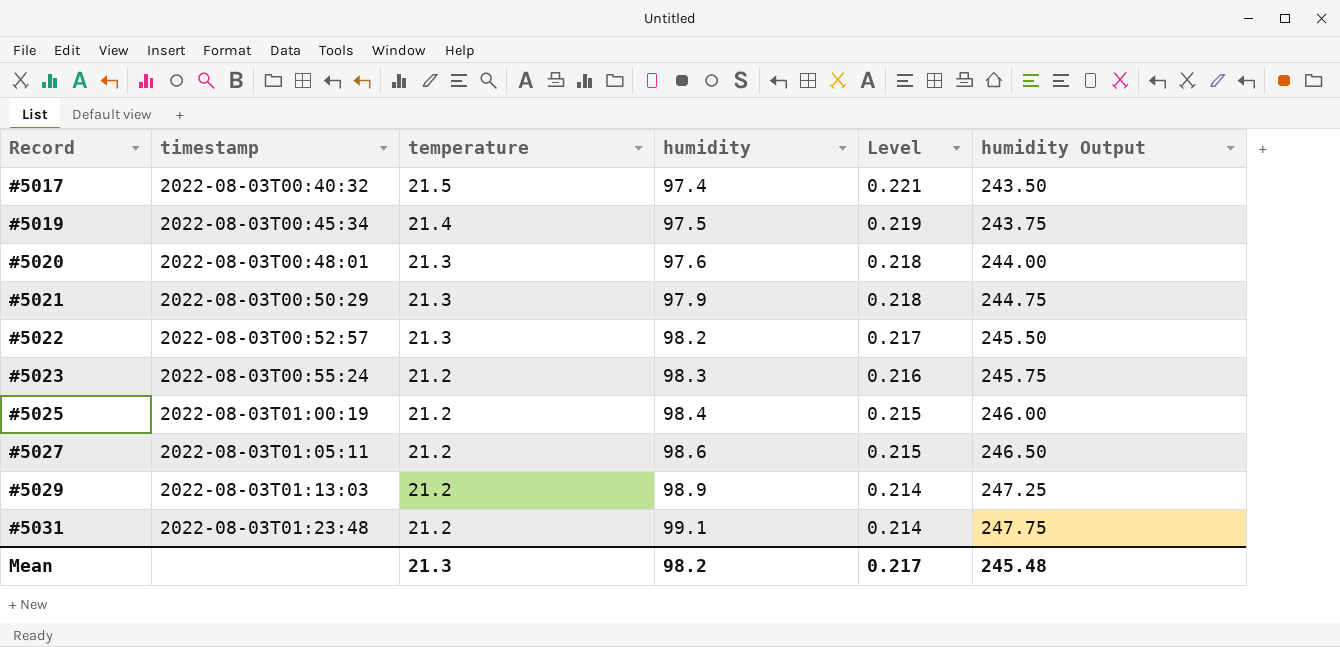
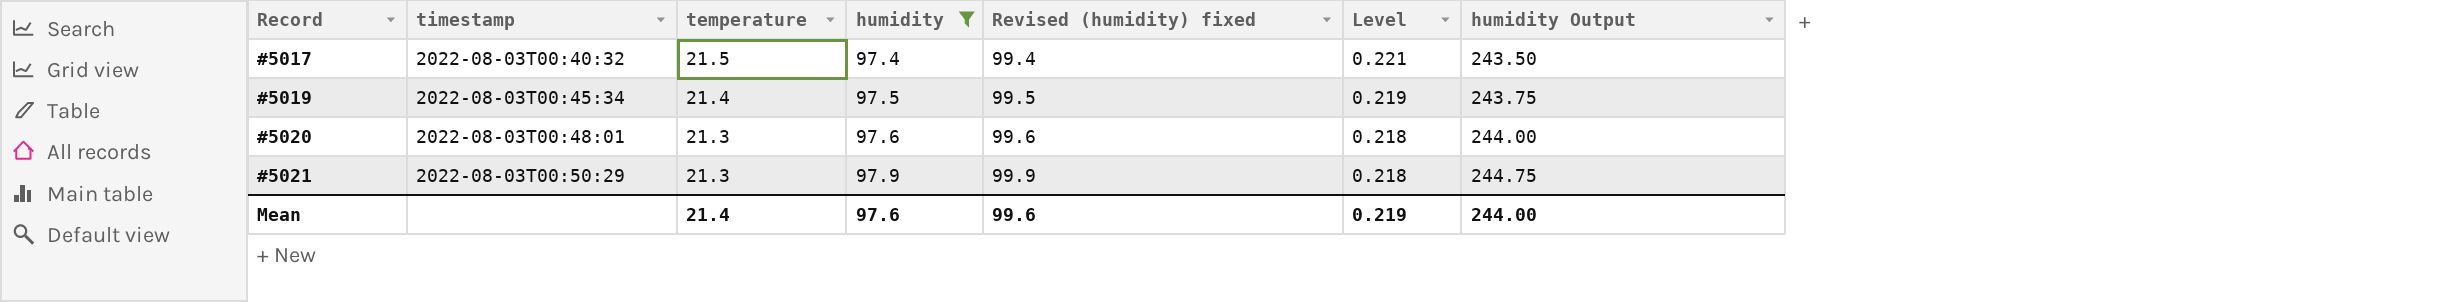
filter: none -> humidity <= 97.9
column Revised (humidity) fixed | formula: none -> [humidity] + 2
Mean | temperature: 21.3 -> 21.4
Mean | humidity: 98.2 -> 97.6
Mean | Level: 0.217 -> 0.219
Mean | humidity Output: 245.48 -> 244.00

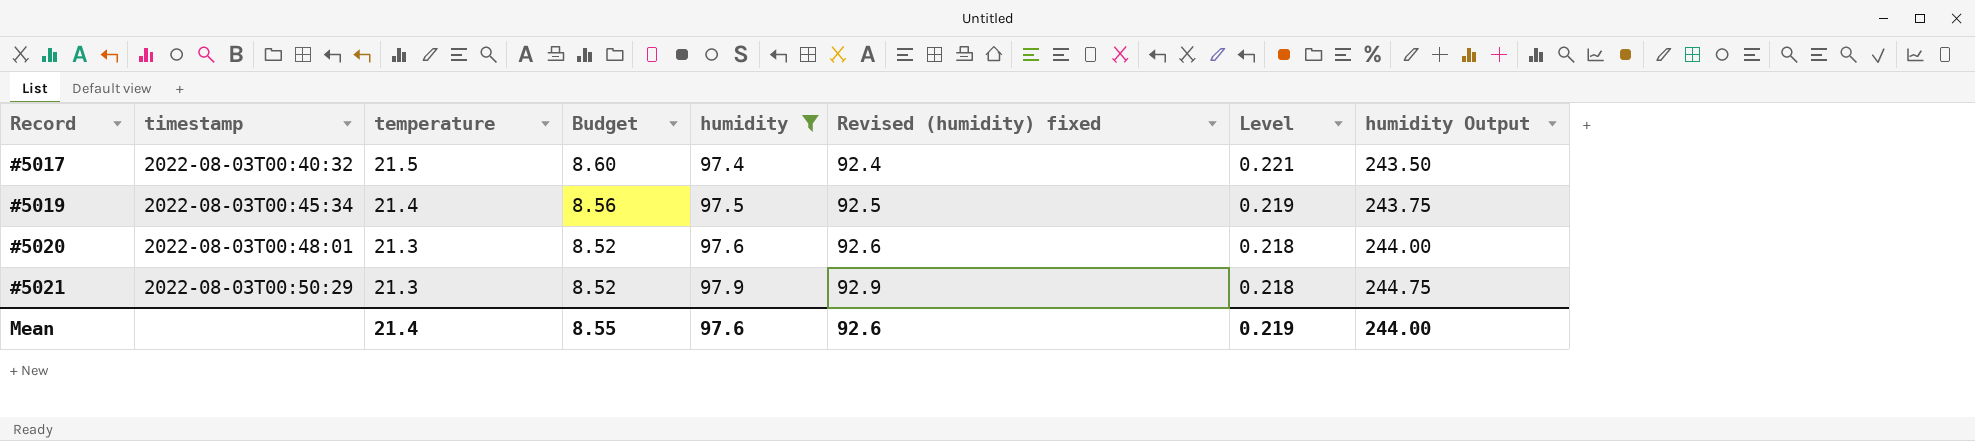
column Budget | formula: none -> [temperature] * 0.4
column Revised (humidity) fixed | formula: [humidity] + 2 -> [humidity] - 5
Mean | Revised (humidity) fixed: 99.6 -> 92.6

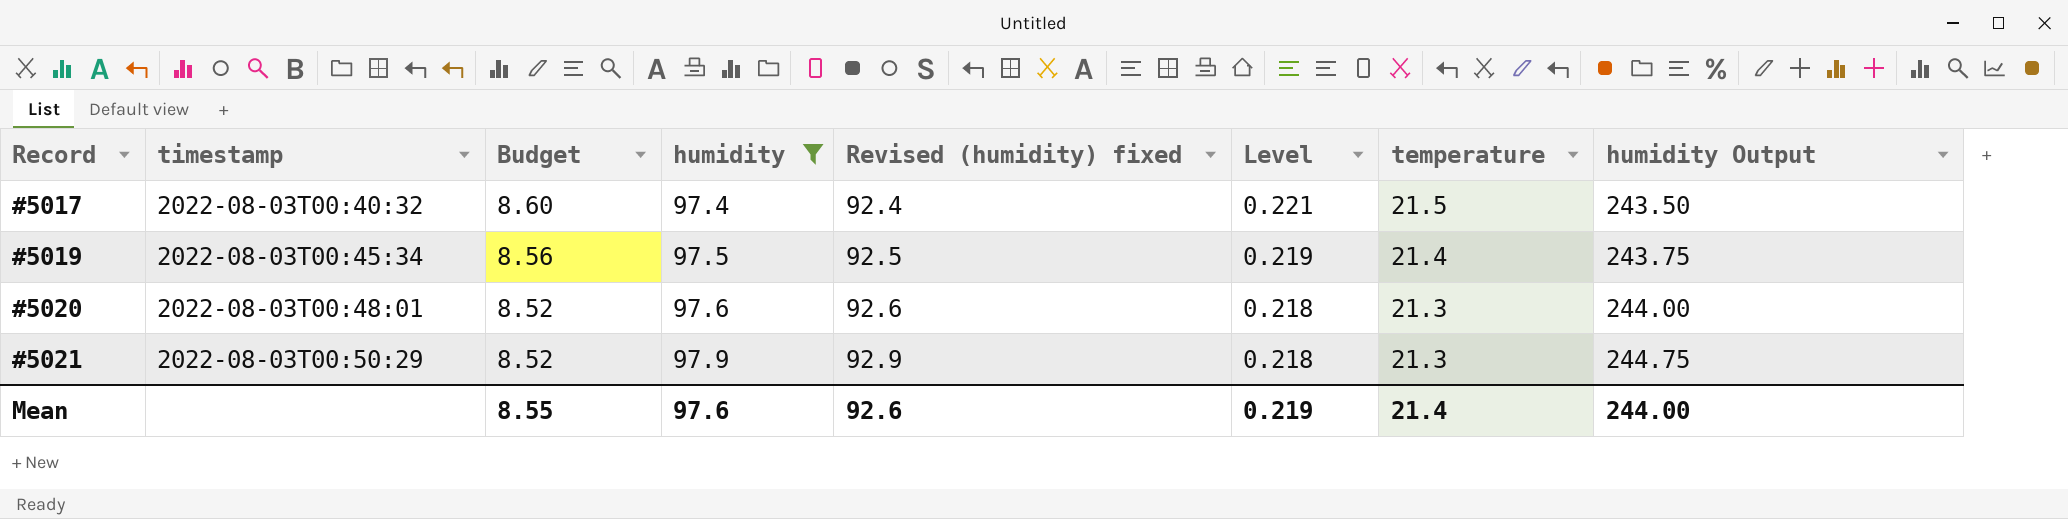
column temperature | position: 3 -> 7

